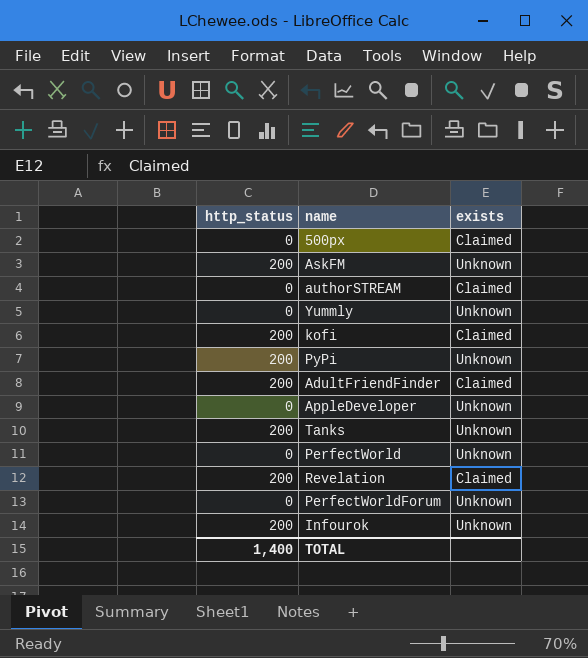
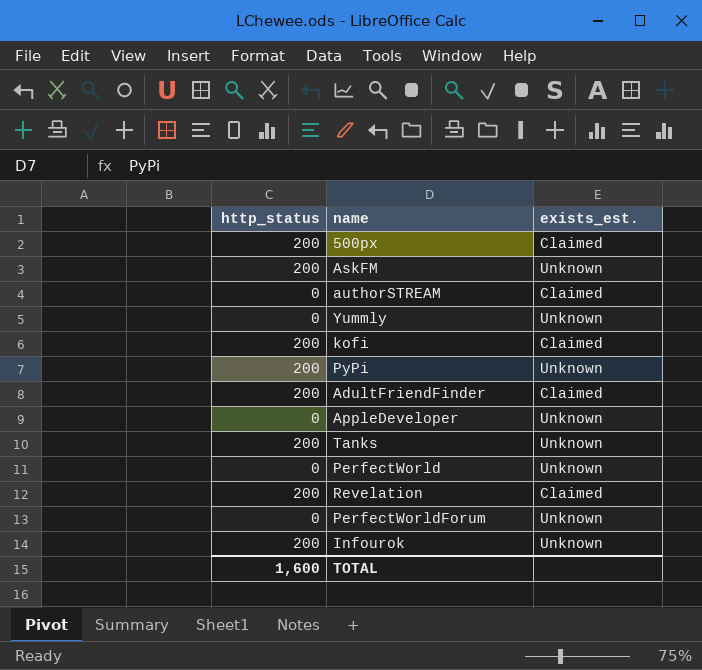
column name: exists -> exists_est.
500px | http_status: 0 -> 200
TOTAL | http_status: 1,400 -> 1,600

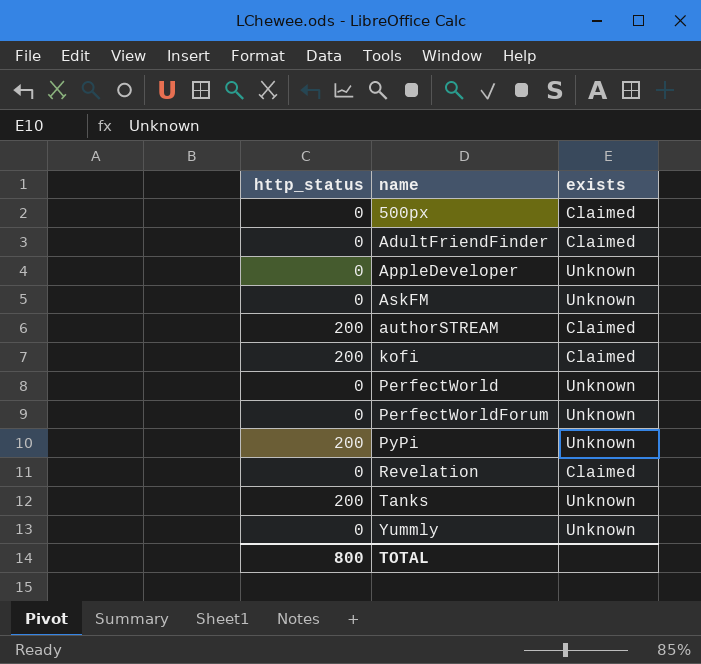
row order: none -> name ascending
column name: exists_est. -> exists
row Infourok: 200 | Unknown -> none
500px | http_status: 200 -> 0
AdultFriendFinder | http_status: 200 -> 0
AskFM | http_status: 200 -> 0
authorSTREAM | http_status: 0 -> 200
Revelation | http_status: 200 -> 0
TOTAL | http_status: 1,600 -> 800

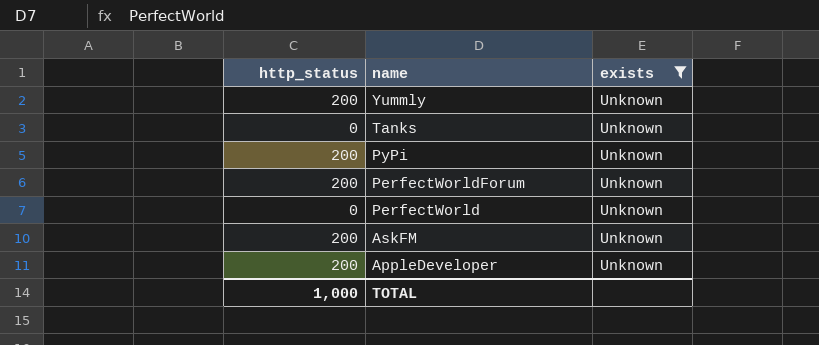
filter: none -> exists = Unknown
row order: name ascending -> name descending
Yummly | http_status: 0 -> 200
Tanks | http_status: 200 -> 0
PerfectWorldForum | http_status: 0 -> 200
AskFM | http_status: 0 -> 200
AppleDeveloper | http_status: 0 -> 200
TOTAL | http_status: 800 -> 1,000

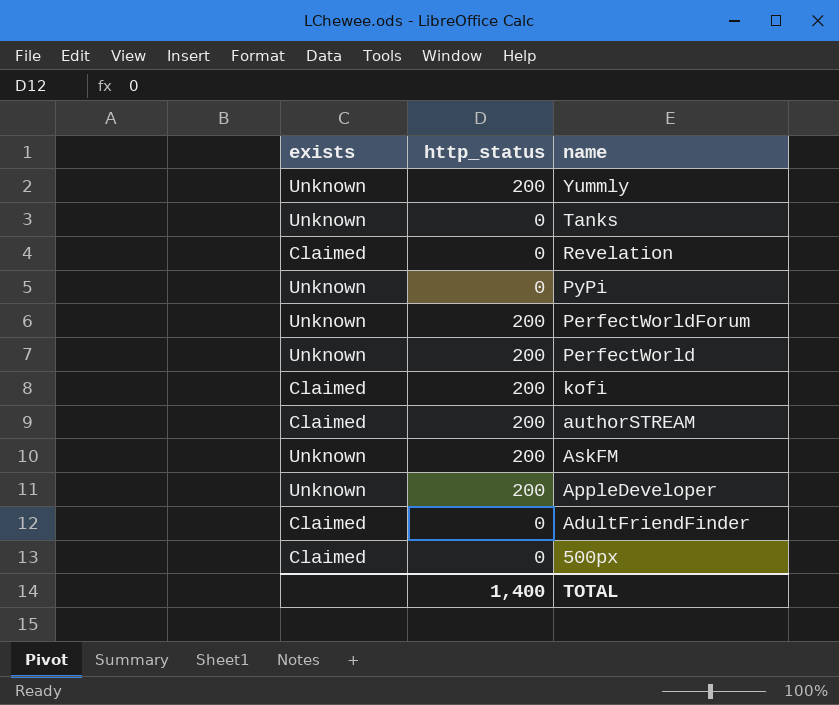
filter: exists = Unknown -> none
column exists | position: 3 -> 1
PyPi | http_status: 200 -> 0
PerfectWorld | http_status: 0 -> 200
TOTAL | http_status: 1,000 -> 1,400

